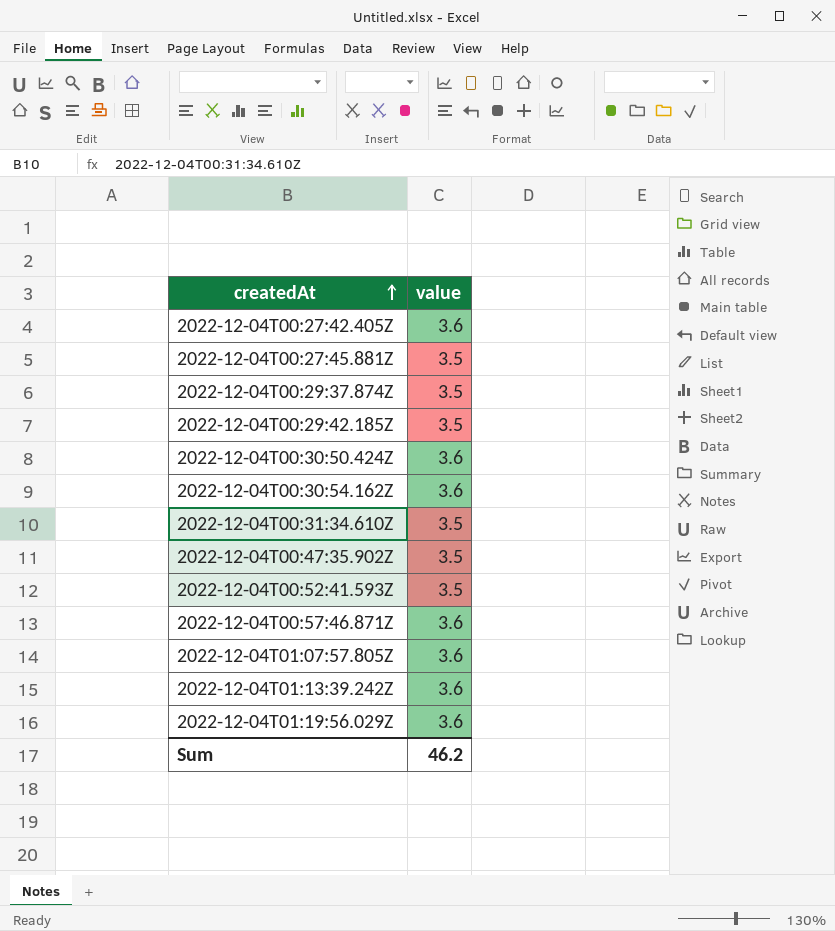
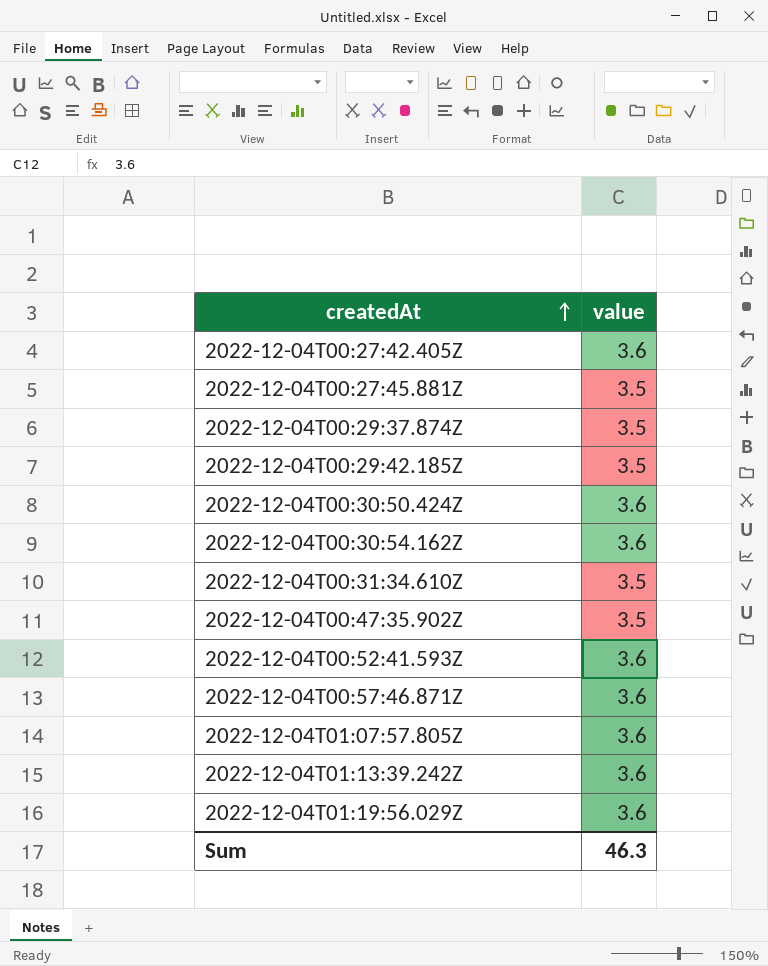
2022-12-04T00:52:41.593Z | value: 3.5 -> 3.6
Sum | value: 46.2 -> 46.3

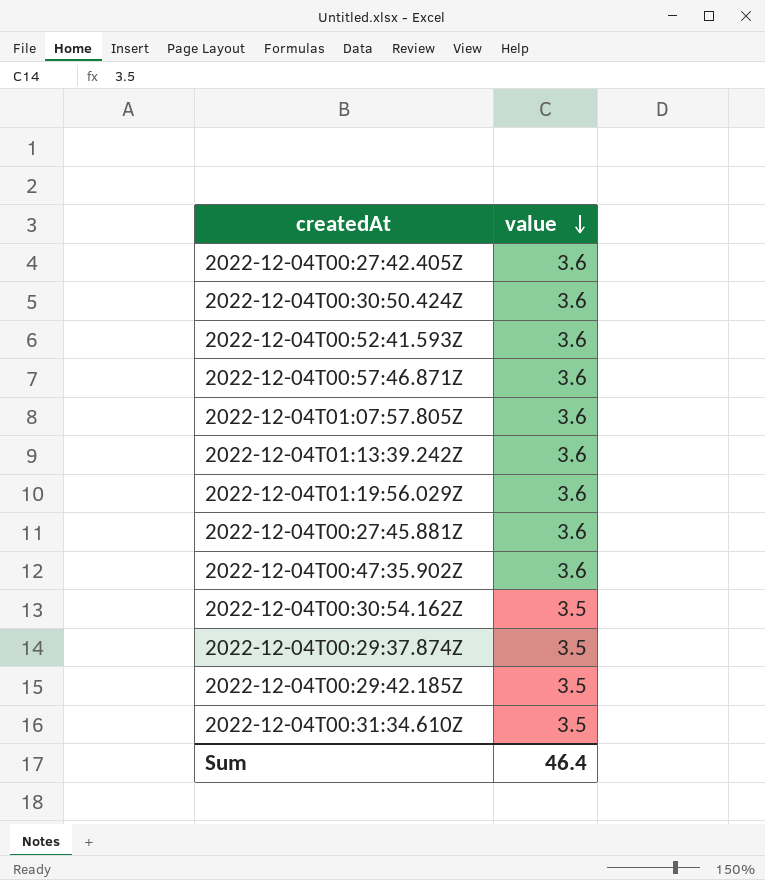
row order: createdAt ascending -> value descending
2022-12-04T00:27:45.881Z | value: 3.5 -> 3.6
2022-12-04T00:47:35.902Z | value: 3.5 -> 3.6
2022-12-04T00:30:54.162Z | value: 3.6 -> 3.5
Sum | value: 46.3 -> 46.4

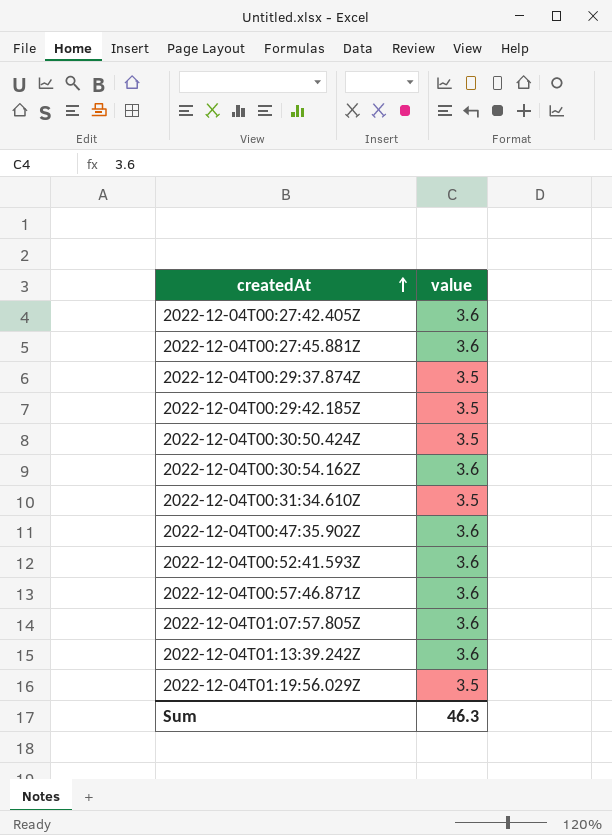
row order: value descending -> createdAt ascending
2022-12-04T00:30:50.424Z | value: 3.6 -> 3.5
2022-12-04T00:30:54.162Z | value: 3.5 -> 3.6
2022-12-04T01:19:56.029Z | value: 3.6 -> 3.5
Sum | value: 46.4 -> 46.3

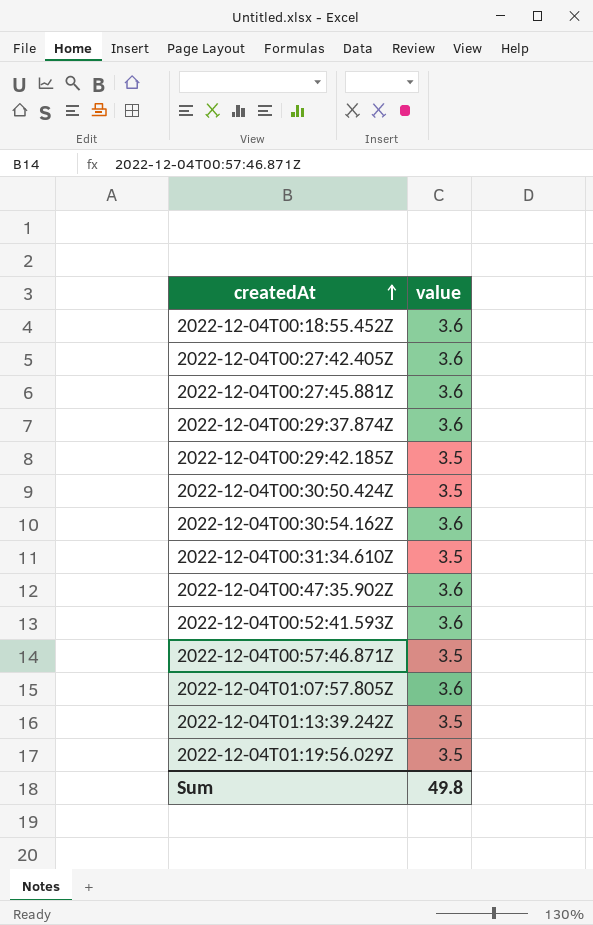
row 2022-12-04T00:18:55.452Z: none -> 3.6
2022-12-04T00:29:37.874Z | value: 3.5 -> 3.6
2022-12-04T00:57:46.871Z | value: 3.6 -> 3.5
2022-12-04T01:13:39.242Z | value: 3.6 -> 3.5
Sum | value: 46.3 -> 49.8

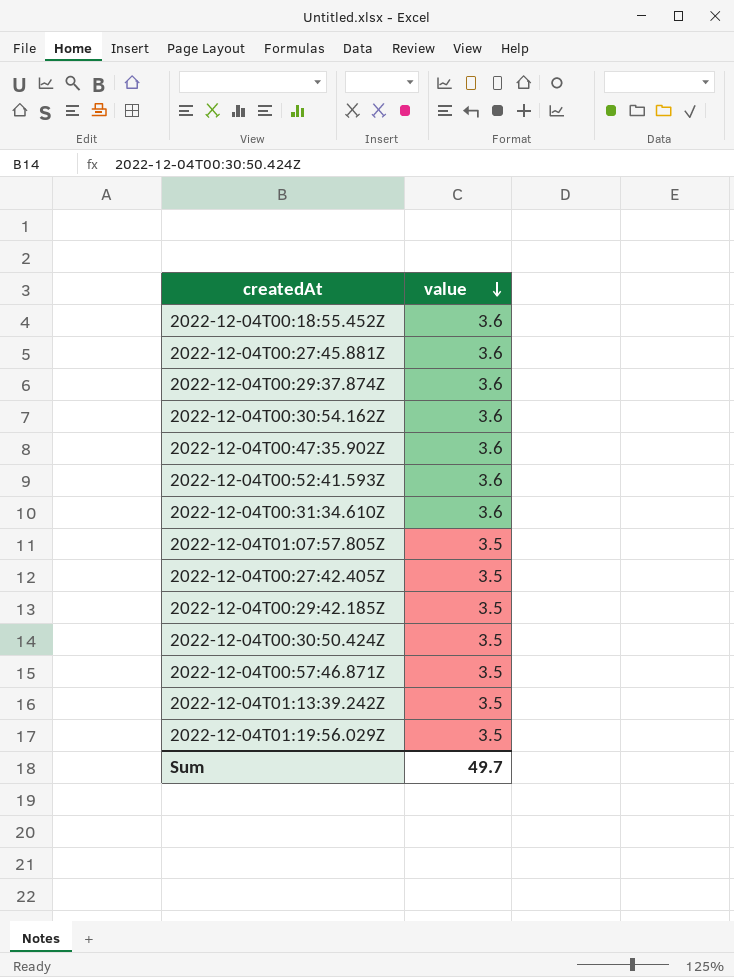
row order: createdAt ascending -> value descending
2022-12-04T00:31:34.610Z | value: 3.5 -> 3.6
2022-12-04T01:07:57.805Z | value: 3.6 -> 3.5
2022-12-04T00:27:42.405Z | value: 3.6 -> 3.5
Sum | value: 49.8 -> 49.7

